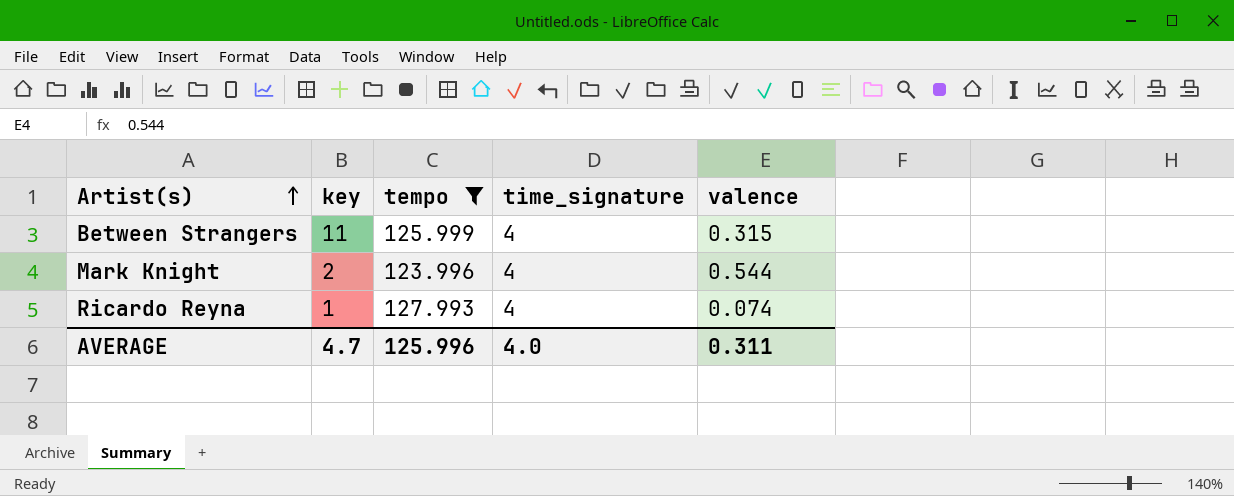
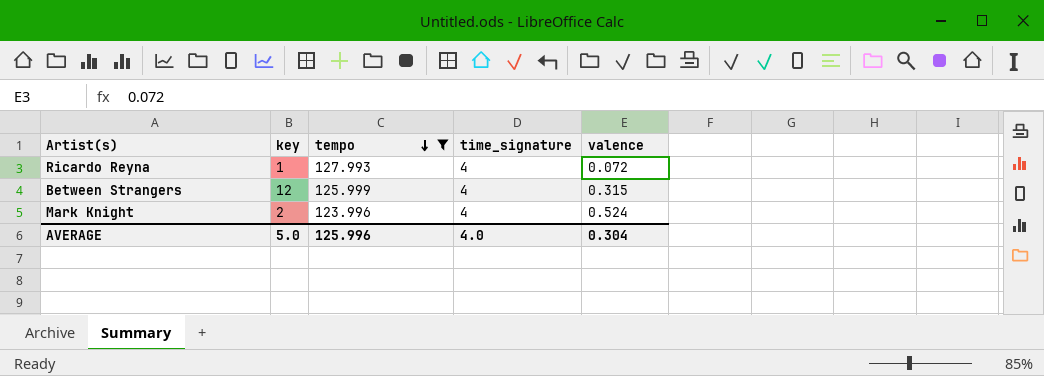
row order: Artist(s) ascending -> tempo descending
Ricardo Reyna | valence: 0.074 -> 0.072
Between Strangers | key: 11 -> 12
Mark Knight | valence: 0.544 -> 0.524
AVERAGE | key: 4.7 -> 5.0
AVERAGE | valence: 0.311 -> 0.304

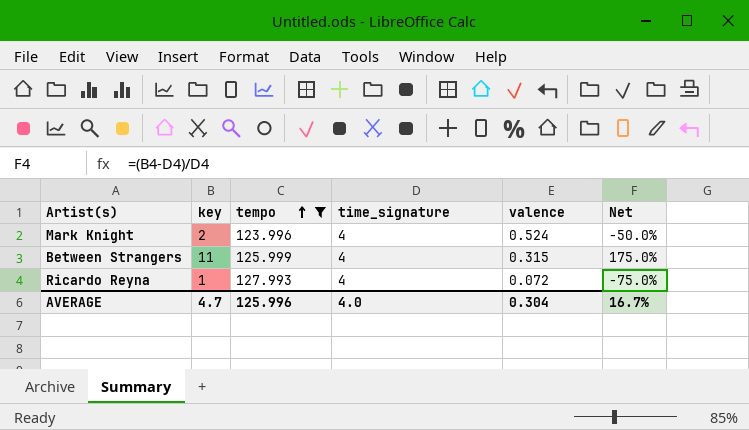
row order: tempo descending -> tempo ascending
column Net | formula: none -> ([key] - [time_signature]) / [time_signature]
Between Strangers | key: 12 -> 11
AVERAGE | key: 5.0 -> 4.7

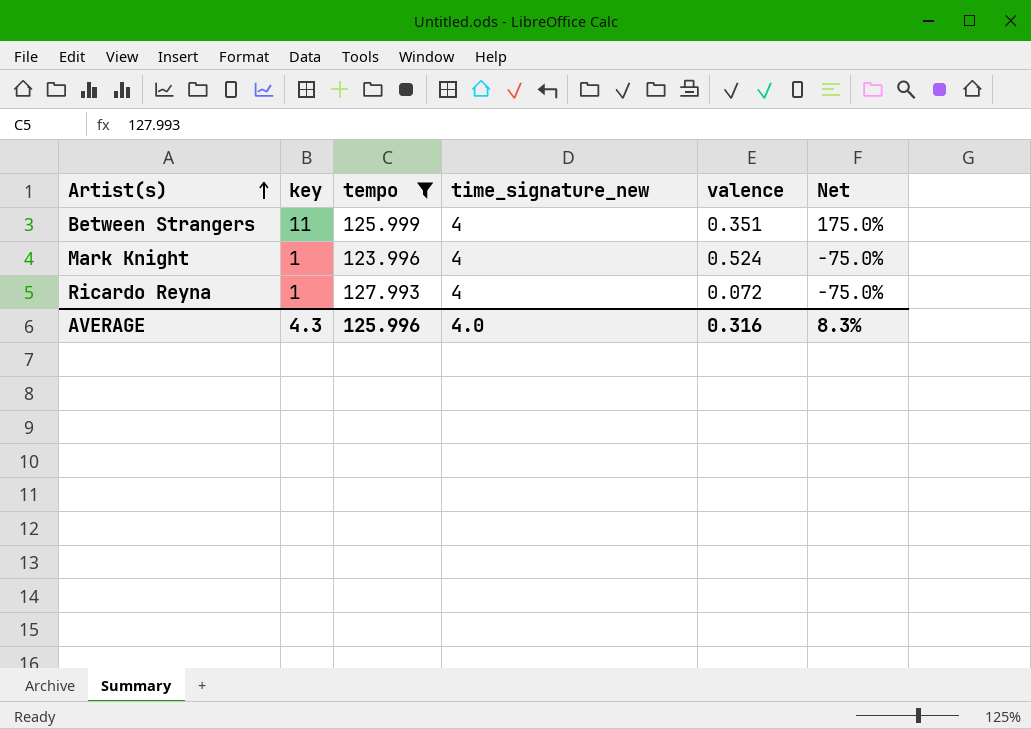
row order: tempo ascending -> Artist(s) ascending
column name: time_signature -> time_signature_new
Between Strangers | valence: 0.315 -> 0.351
Mark Knight | key: 2 -> 1
Mark Knight | Net: -50.0% -> -75.0%
AVERAGE | key: 4.7 -> 4.3
AVERAGE | valence: 0.304 -> 0.316
AVERAGE | Net: 16.7% -> 8.3%

